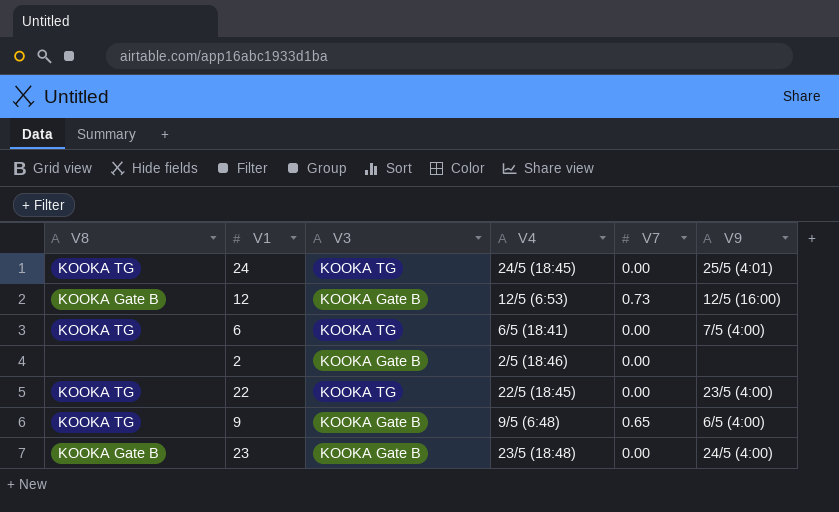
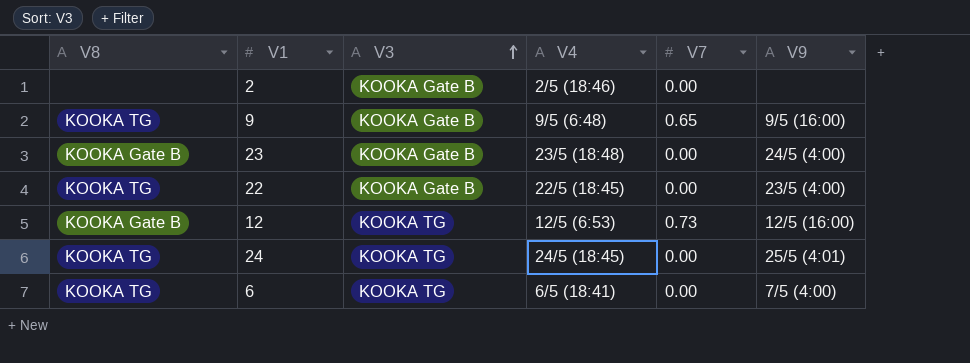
row order: none -> V3 ascending
9 | V9: 6/5 (4:00) -> 9/5 (16:00)
22 | V3: KOOKA TG -> KOOKA Gate B
12 | V3: KOOKA Gate B -> KOOKA TG

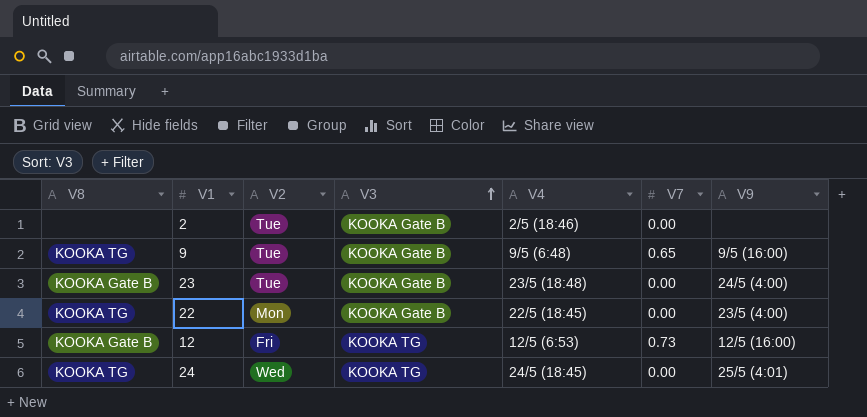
column V2 | position: none -> 3
row 6: KOOKA TG | KOOKA TG | 6/5 (18:41) | 0.00 | 7/5 (4:00) -> none

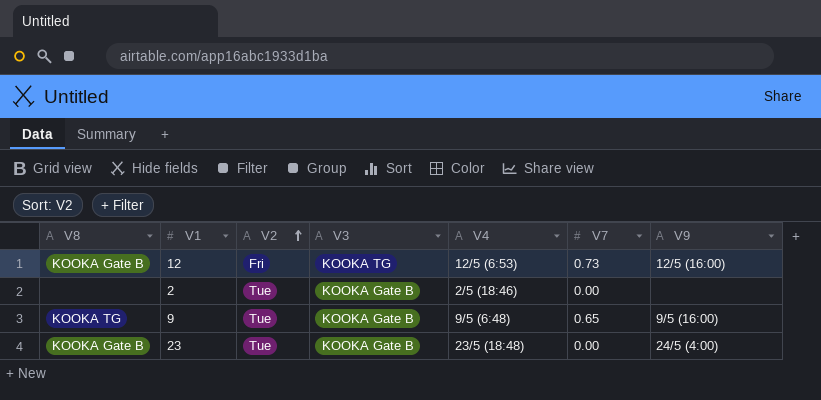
row order: V3 ascending -> V2 ascending
row 22: KOOKA TG | Mon | KOOKA Gate B | 22/5 (18:45) | 0.00 | 23/5 (4:00) -> none
row 24: KOOKA TG | Wed | KOOKA TG | 24/5 (18:45) | 0.00 | 25/5 (4:01) -> none

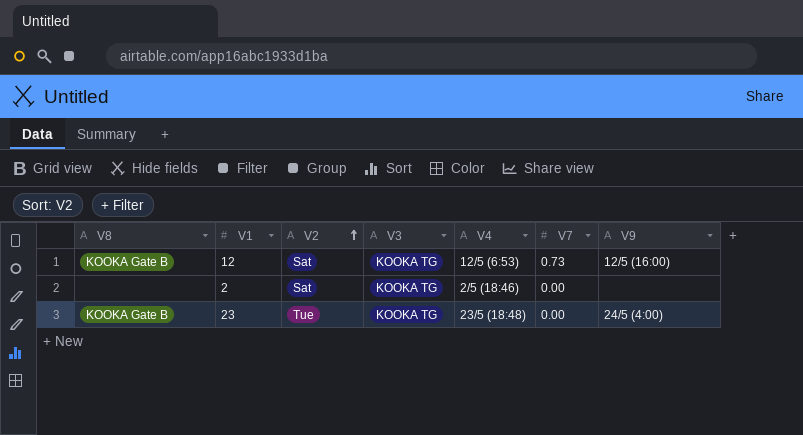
row 9: KOOKA TG | Tue | KOOKA Gate B | 9/5 (6:48) | 0.65 | 9/5 (16:00) -> none
12 | V2: Fri -> Sat
2 | V2: Tue -> Sat
2 | V3: KOOKA Gate B -> KOOKA TG
23 | V3: KOOKA Gate B -> KOOKA TG

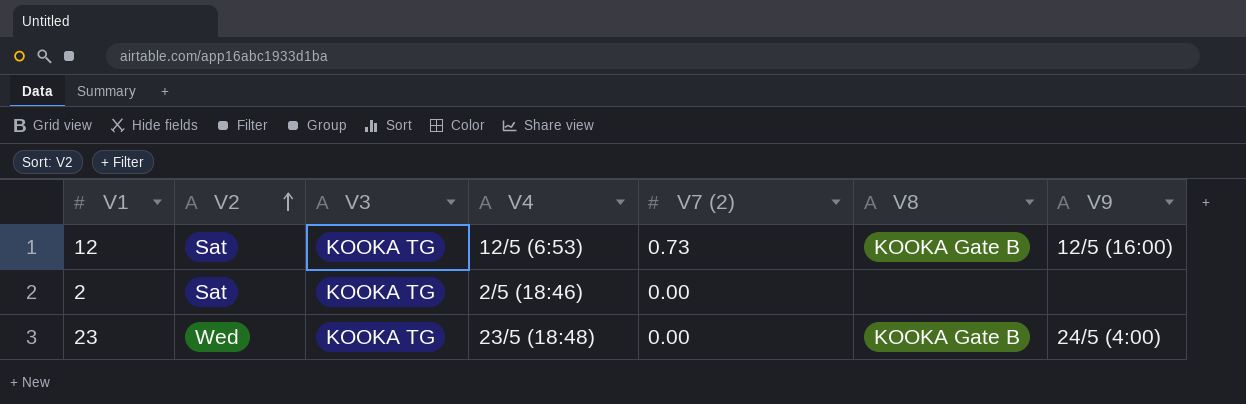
column name: V7 -> V7 (2)
column V8 | position: 1 -> 6
23 | V2: Tue -> Wed

